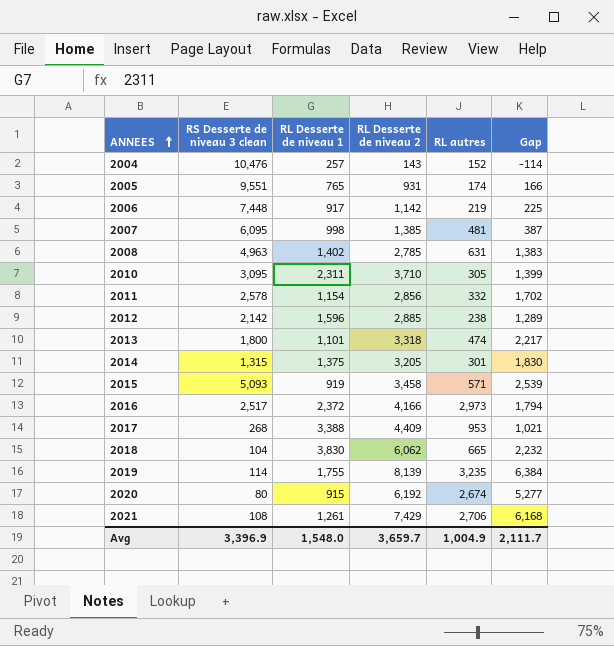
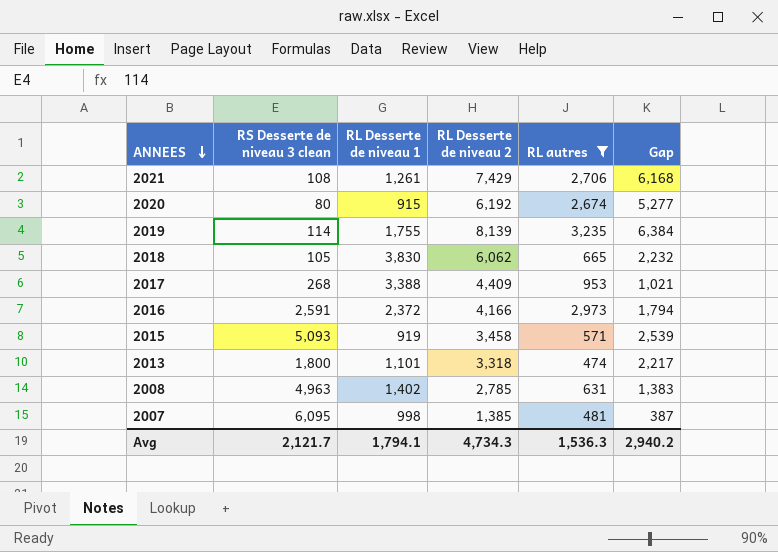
filter: none -> RL autres >= 474
row order: ANNEES ascending -> ANNEES descending
2018 | RS Desserte de niveau 3 clean: 104 -> 105
2016 | RS Desserte de niveau 3 clean: 2,517 -> 2,591
Avg | RS Desserte de niveau 3 clean: 3,396.9 -> 2,121.7
Avg | RL Desserte de niveau 1: 1,548.0 -> 1,794.1
Avg | RL Desserte de niveau 2: 3,659.7 -> 4,734.3
Avg | RL autres: 1,004.9 -> 1,536.3
Avg | Gap: 2,111.7 -> 2,940.2

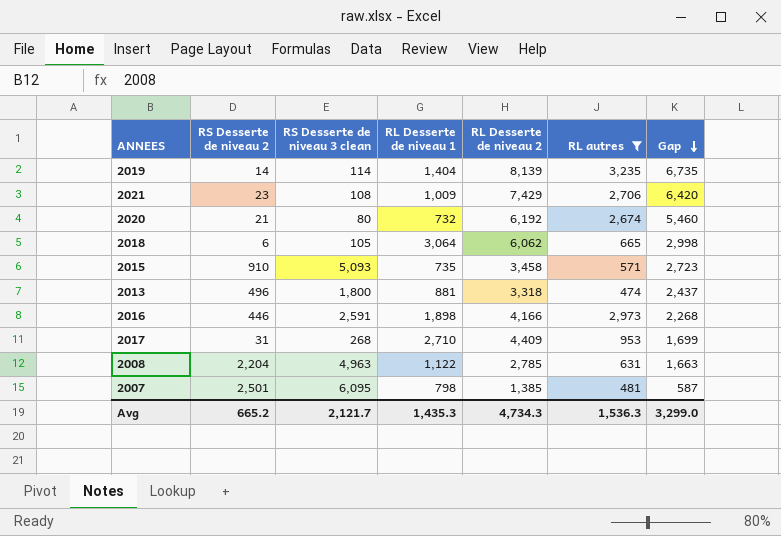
row order: ANNEES descending -> Gap descending
column RS Desserte de niveau 2 | position: none -> 2
2019 | RL Desserte de niveau 1: 1,755 -> 1,404
2019 | Gap: 6,384 -> 6,735
2021 | RL Desserte de niveau 1: 1,261 -> 1,009
2021 | Gap: 6,168 -> 6,420
2020 | RL Desserte de niveau 1: 915 -> 732
2020 | Gap: 5,277 -> 5,460
2018 | RL Desserte de niveau 1: 3,830 -> 3,064
2018 | Gap: 2,232 -> 2,998
2015 | RL Desserte de niveau 1: 919 -> 735
2015 | Gap: 2,539 -> 2,723
2013 | RL Desserte de niveau 1: 1,101 -> 881
2013 | Gap: 2,217 -> 2,437
2016 | RL Desserte de niveau 1: 2,372 -> 1,898
2016 | Gap: 1,794 -> 2,268
2017 | RL Desserte de niveau 1: 3,388 -> 2,710
2017 | Gap: 1,021 -> 1,699
2008 | RL Desserte de niveau 1: 1,402 -> 1,122
2008 | Gap: 1,383 -> 1,663
2007 | RL Desserte de niveau 1: 998 -> 798
2007 | Gap: 387 -> 587
Avg | RL Desserte de niveau 1: 1,794.1 -> 1,435.3
Avg | Gap: 2,940.2 -> 3,299.0

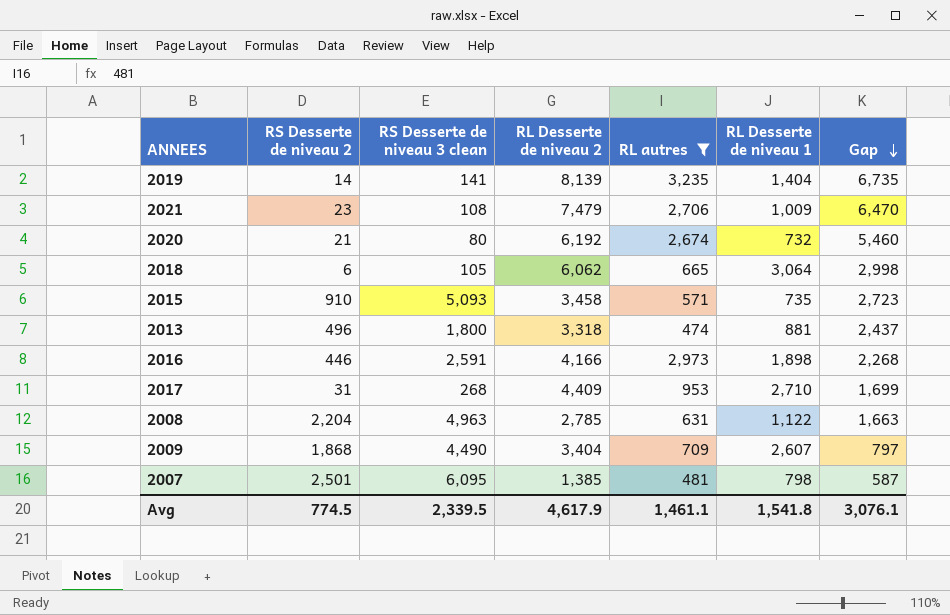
column RL Desserte de niveau 1 | position: 4 -> 6
2019 | RS Desserte de niveau 3 clean: 114 -> 141
2021 | RL Desserte de niveau 2: 7,429 -> 7,479
2021 | Gap: 6,420 -> 6,470
row 2009: none -> 1,868 | 4,490 | 3,404 | 709 | 2,607 | 797
Avg | RS Desserte de niveau 2: 665.2 -> 774.5
Avg | RS Desserte de niveau 3 clean: 2,121.7 -> 2,339.5
Avg | RL Desserte de niveau 2: 4,734.3 -> 4,617.9
Avg | RL autres: 1,536.3 -> 1,461.1
Avg | RL Desserte de niveau 1: 1,435.3 -> 1,541.8
Avg | Gap: 3,299.0 -> 3,076.1

